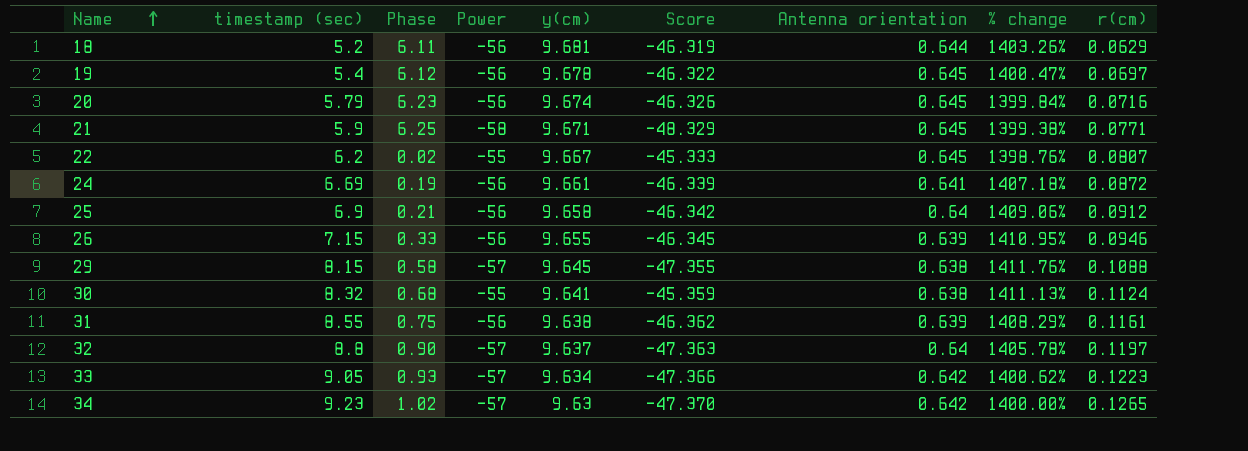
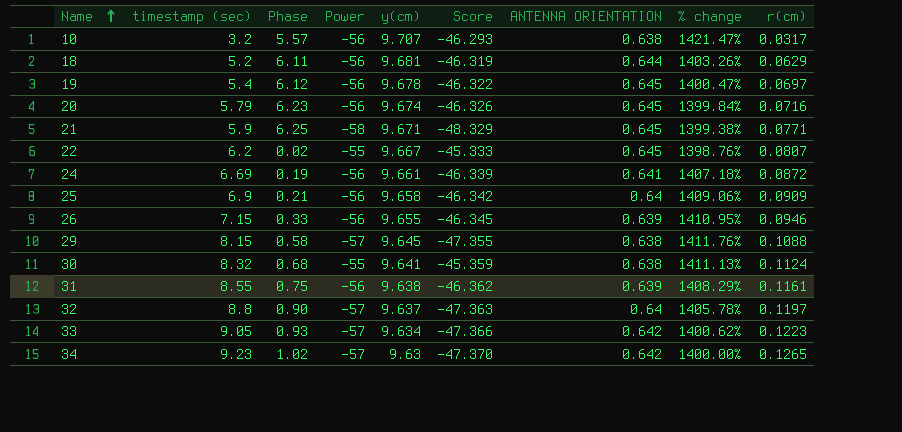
column name: Antenna orientation -> ANTENNA ORIENTATION
row 10: none -> 3.2 | 5.57 | -56 | 9.707 | -46.293 | 0.638 | 1421.47% | 0.0317
25 | r(cm): 0.0912 -> 0.0909

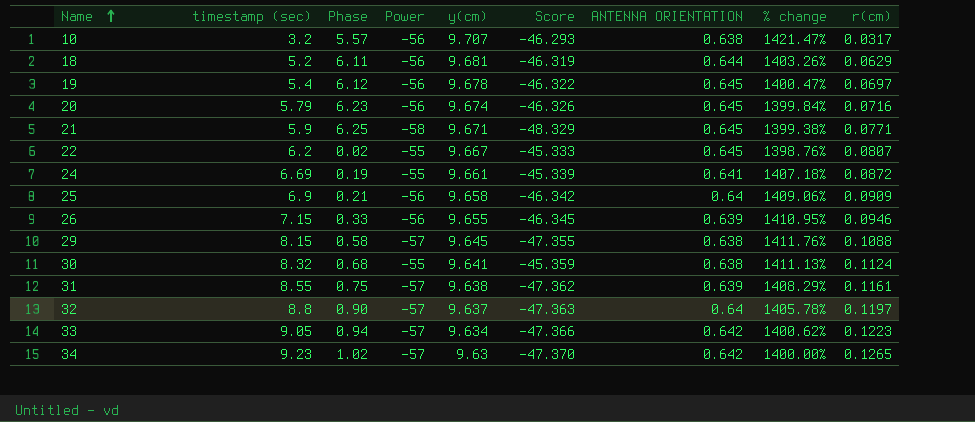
24 | Power: -56 -> -55
24 | Score: -46.339 -> -45.339
31 | Power: -56 -> -57
31 | Score: -46.362 -> -47.362
33 | Phase: 0.93 -> 0.94

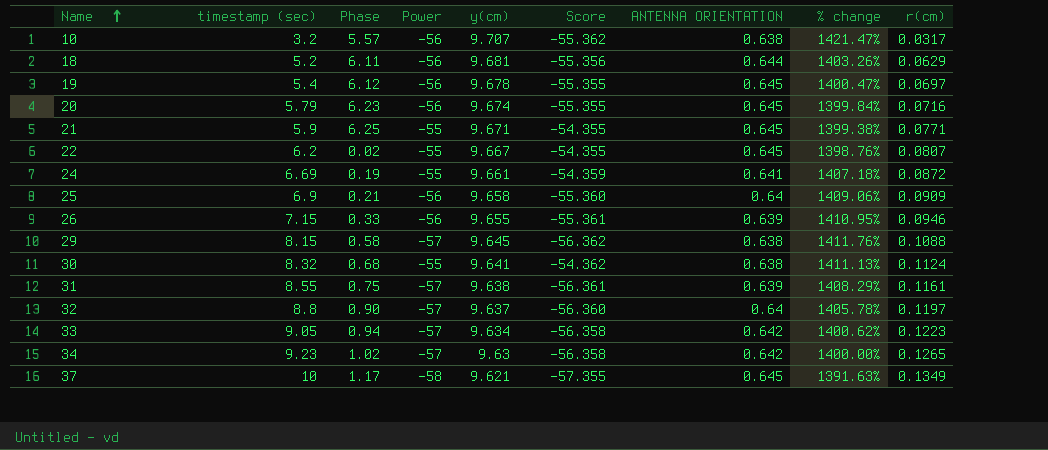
column Score | formula: [Power] + [y(cm)] -> [Power] + [ANTENNA ORIENTATION]
21 | Power: -58 -> -55
row 37: none -> 10 | 1.17 | -58 | 9.621 | -57.355 | 0.645 | 1391.63% | 0.1349

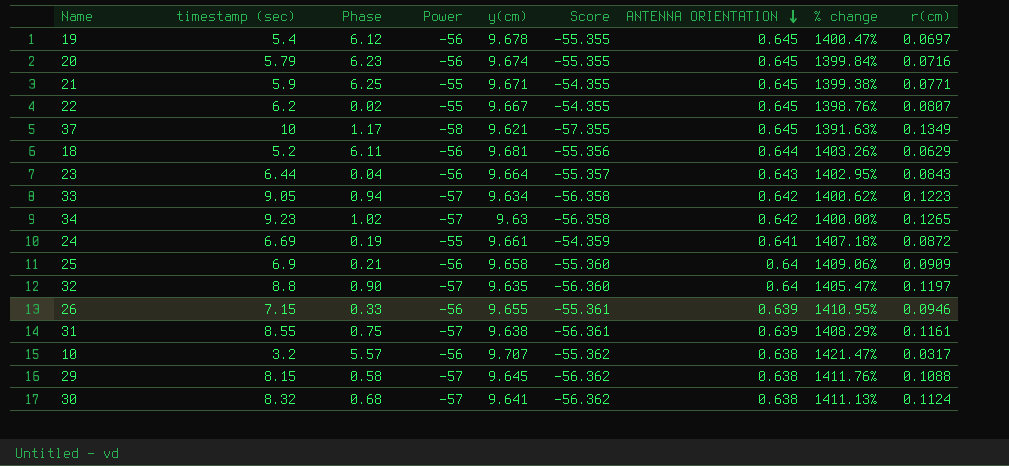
row order: Name ascending -> ANTENNA ORIENTATION descending
row 23: none -> 6.44 | 0.04 | -56 | 9.664 | -55.357 | 0.643 | 1402.95% | 0.0843
32 | y(cm): 9.637 -> 9.635
32 | % change: 1405.78% -> 1405.47%
30 | Power: -55 -> -57
30 | Score: -54.362 -> -56.362

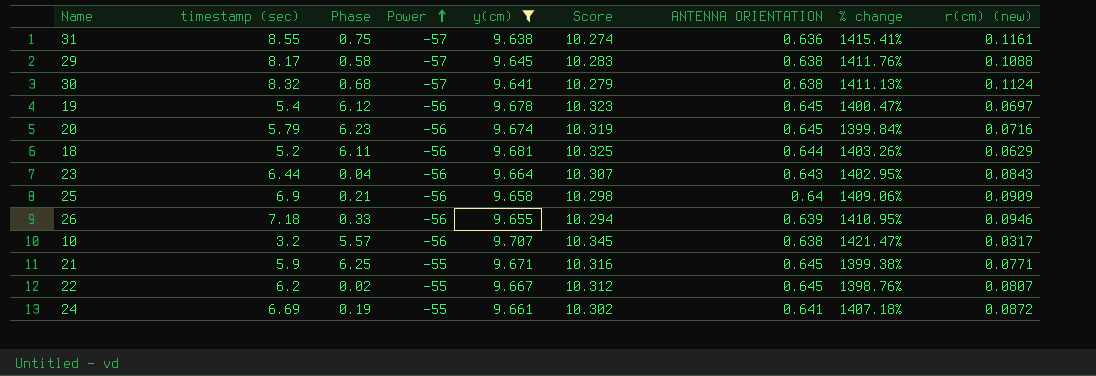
filter: none -> y(cm) >= 9.638
row order: ANTENNA ORIENTATION descending -> Power ascending
column Score | formula: [Power] + [ANTENNA ORIENTATION] -> [y(cm)] + [ANTENNA ORIENTATION]
column name: r(cm) -> r(cm) (new)
31 | ANTENNA ORIENTATION: 0.639 -> 0.636
31 | % change: 1408.29% -> 1415.41%
29 | timestamp (sec): 8.15 -> 8.17
26 | timestamp (sec): 7.15 -> 7.18

